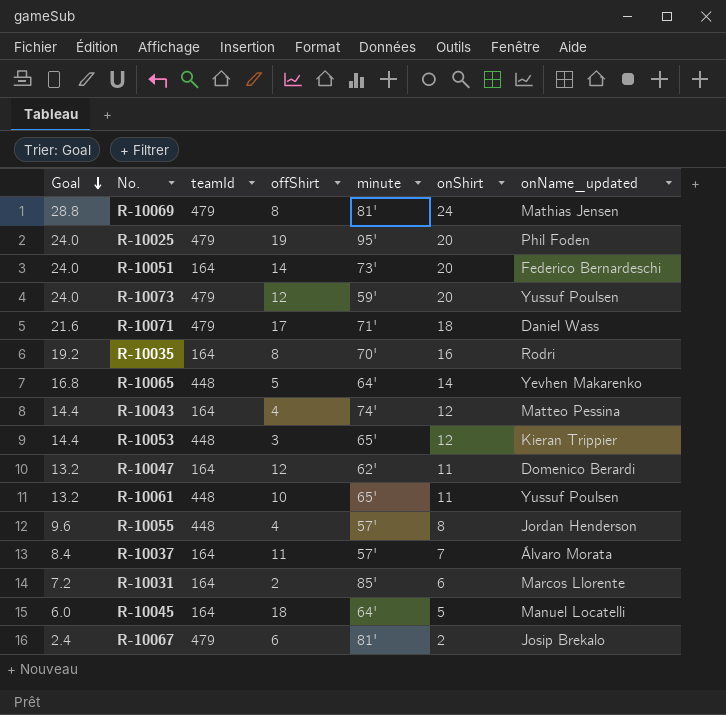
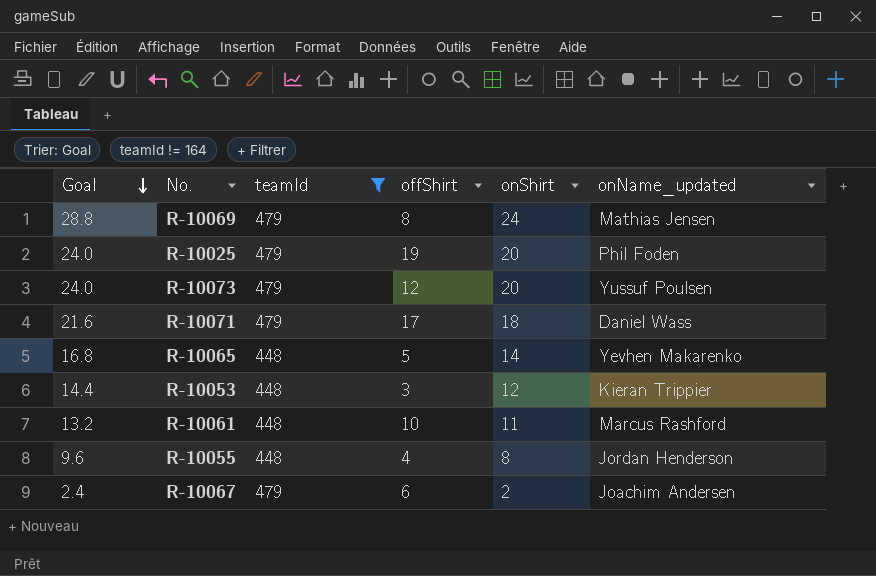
filter: none -> teamId != 164
column minute | position: 5 -> none
R-10061 | onName_updated: Yussuf Poulsen -> Marcus Rashford
R-10067 | onName_updated: Josip Brekalo -> Joachim Andersen

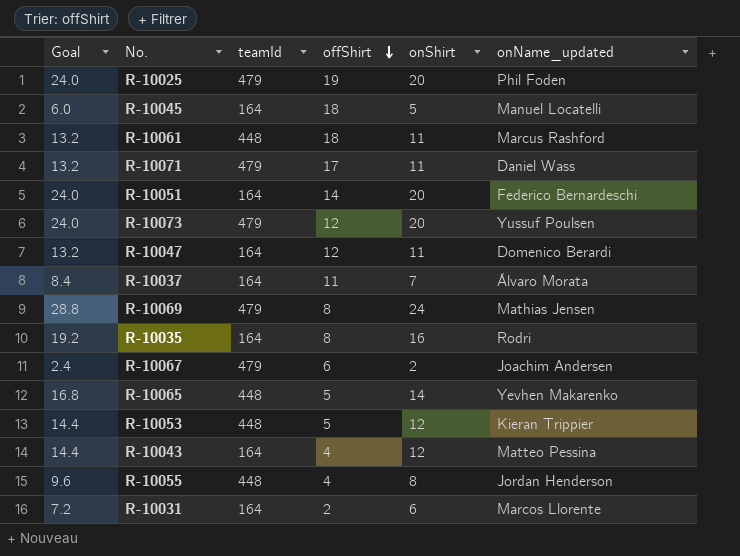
filter: teamId != 164 -> none
row order: Goal descending -> offShirt descending
R-10061 | offShirt: 10 -> 18
R-10071 | Goal: 21.6 -> 13.2
R-10071 | onShirt: 18 -> 11
R-10053 | offShirt: 3 -> 5

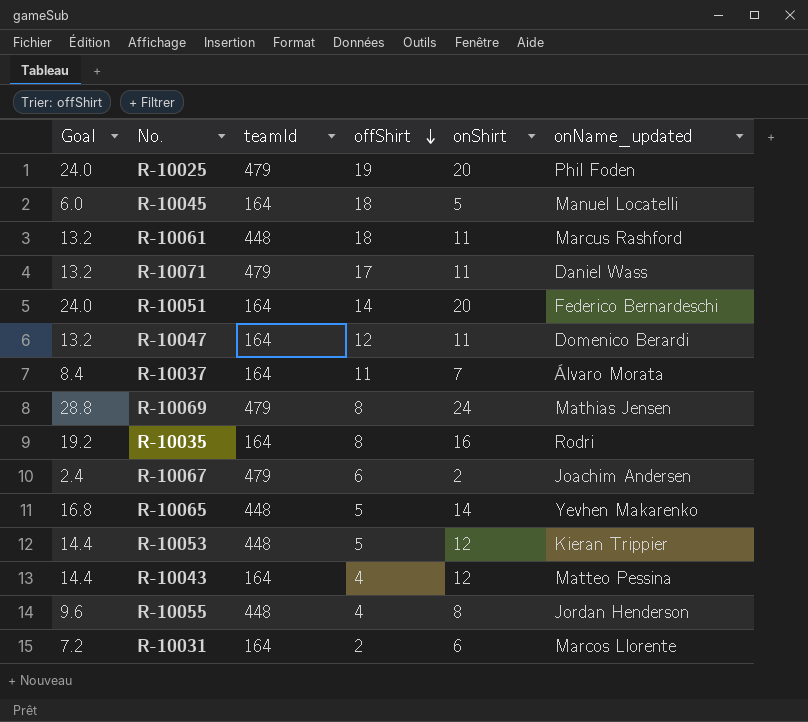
row R-10073: 24.0 | 479 | 12 | 20 | Yussuf Poulsen -> none

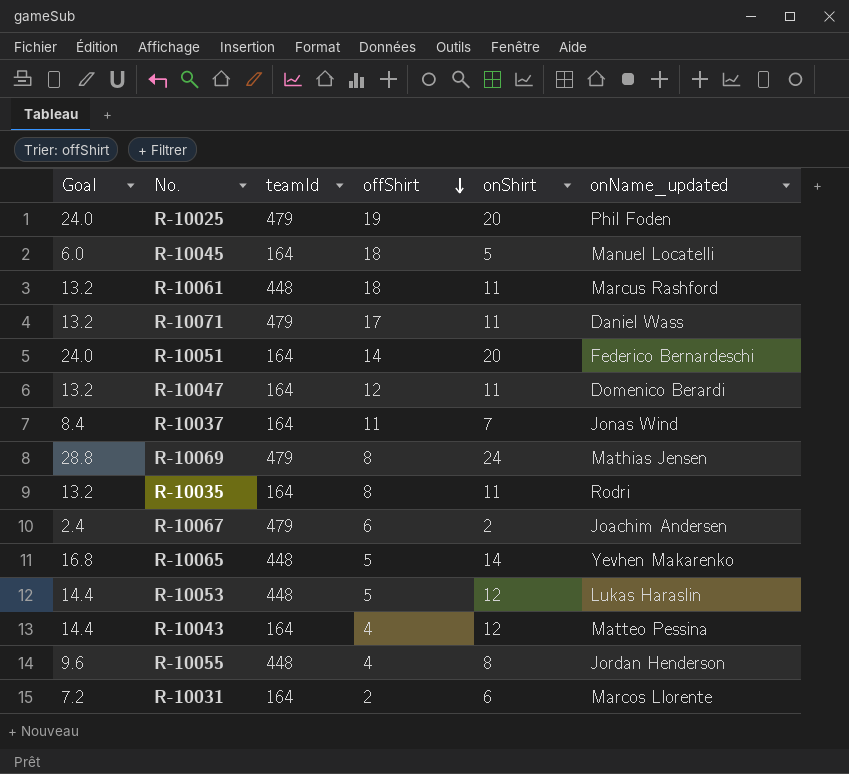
R-10037 | onName_updated: Álvaro Morata -> Jonas Wind
R-10035 | Goal: 19.2 -> 13.2
R-10035 | onShirt: 16 -> 11
R-10053 | onName_updated: Kieran Trippier -> Lukas Haraslin

